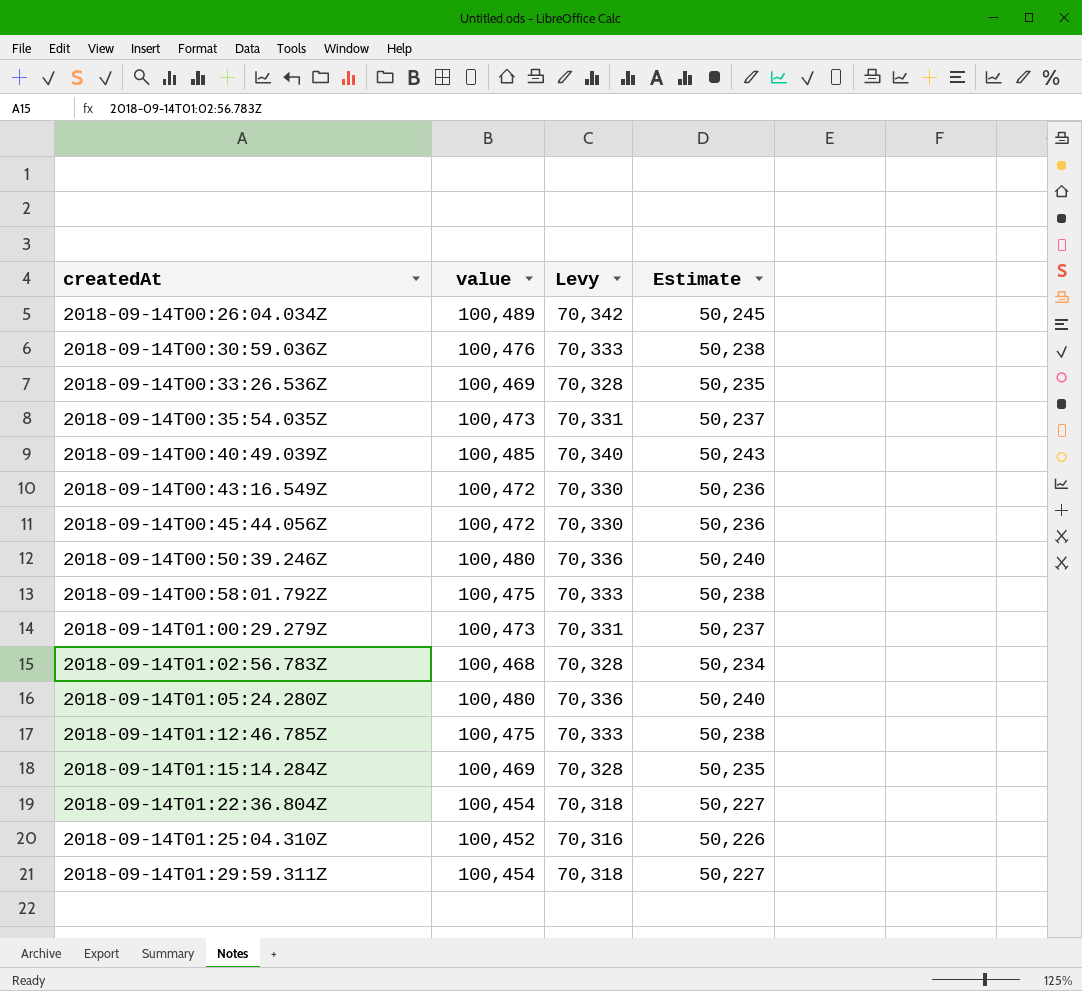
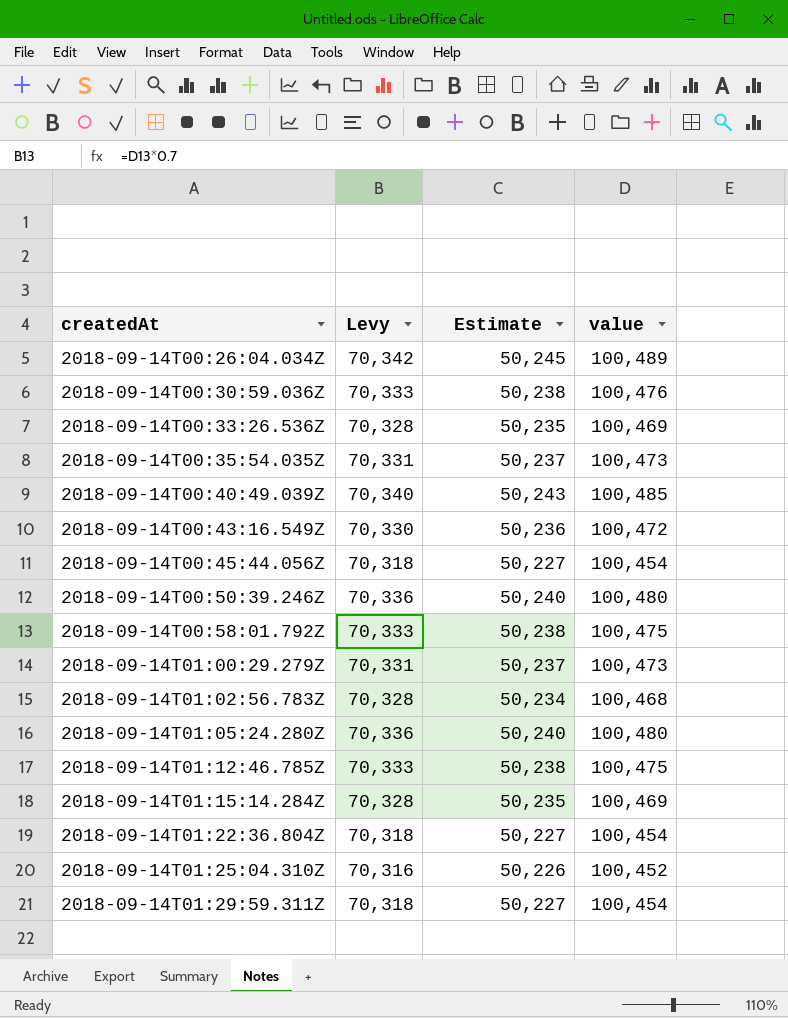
column value | position: 2 -> 4
2018-09-14T00:45:44.056Z | Levy: 70,330 -> 70,318
2018-09-14T00:45:44.056Z | Estimate: 50,236 -> 50,227
2018-09-14T00:45:44.056Z | value: 100,472 -> 100,454

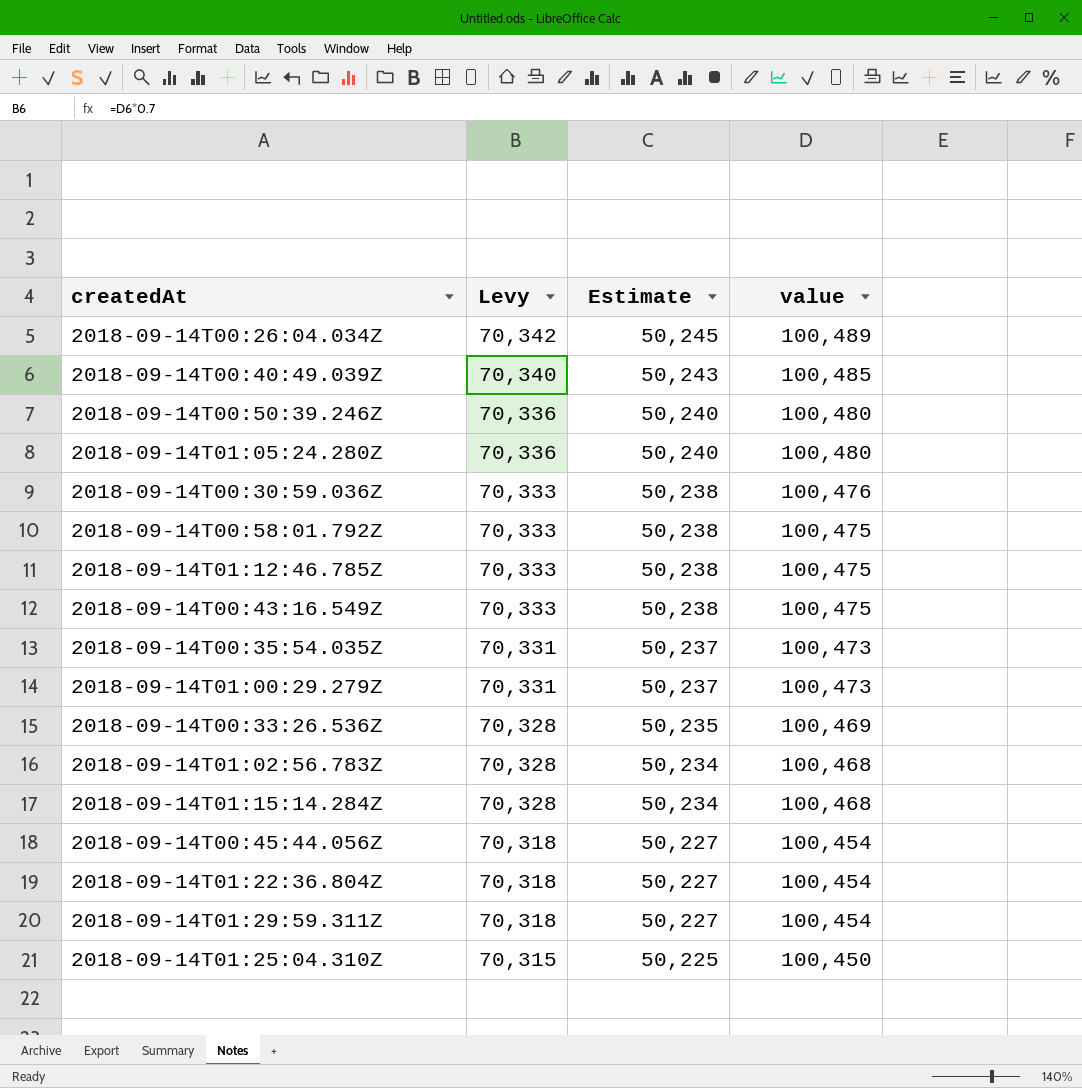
row order: createdAt ascending -> Levy descending
2018-09-14T00:43:16.549Z | Levy: 70,330 -> 70,333
2018-09-14T00:43:16.549Z | Estimate: 50,236 -> 50,238
2018-09-14T00:43:16.549Z | value: 100,472 -> 100,475
2018-09-14T01:15:14.284Z | Estimate: 50,235 -> 50,234
2018-09-14T01:15:14.284Z | value: 100,469 -> 100,468
2018-09-14T01:25:04.310Z | Levy: 70,316 -> 70,315
2018-09-14T01:25:04.310Z | Estimate: 50,226 -> 50,225
2018-09-14T01:25:04.310Z | value: 100,452 -> 100,450

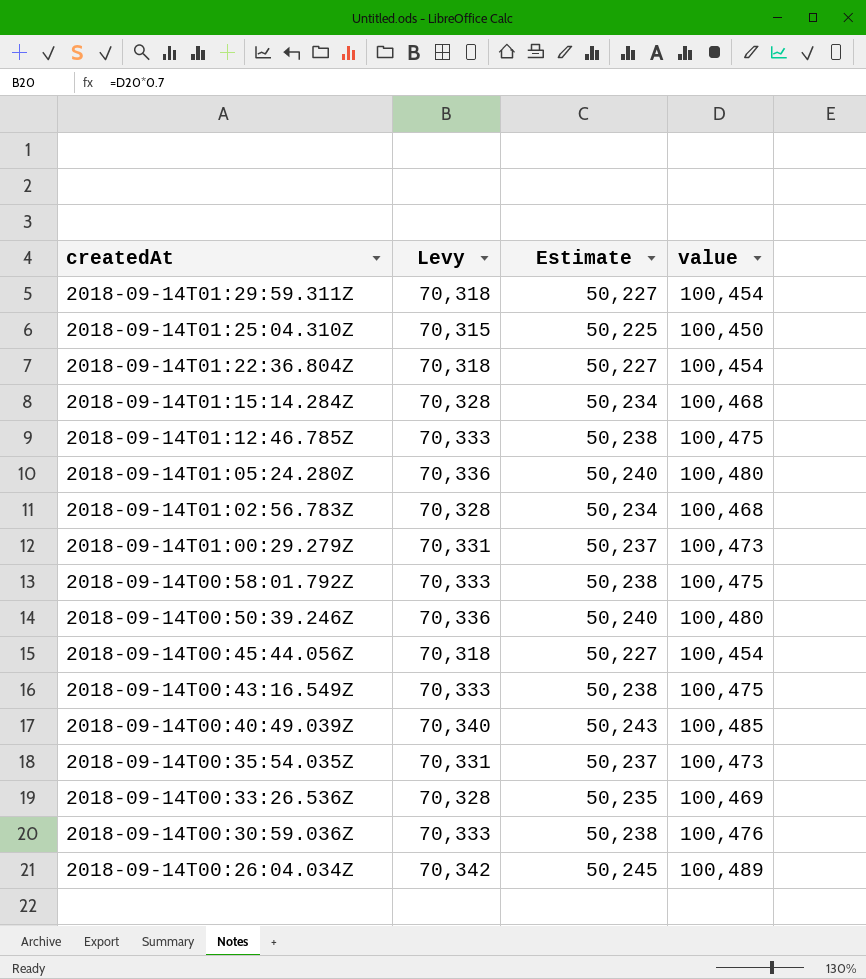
row order: Levy descending -> createdAt descending

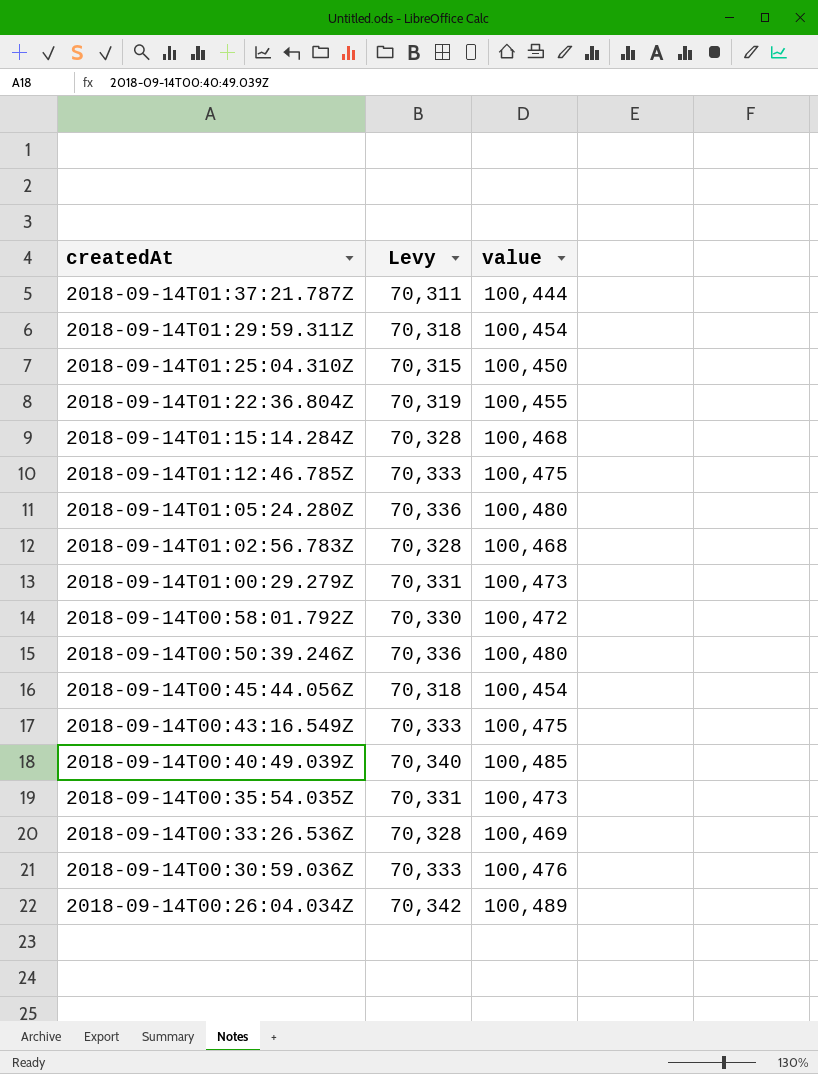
column Estimate | formula: [value] * 0.5 -> none
row 2018-09-14T01:37:21.787Z: none -> 70,311 | 100,444
2018-09-14T01:22:36.804Z | Levy: 70,318 -> 70,319
2018-09-14T01:22:36.804Z | value: 100,454 -> 100,455
2018-09-14T00:58:01.792Z | Levy: 70,333 -> 70,330
2018-09-14T00:58:01.792Z | value: 100,475 -> 100,472

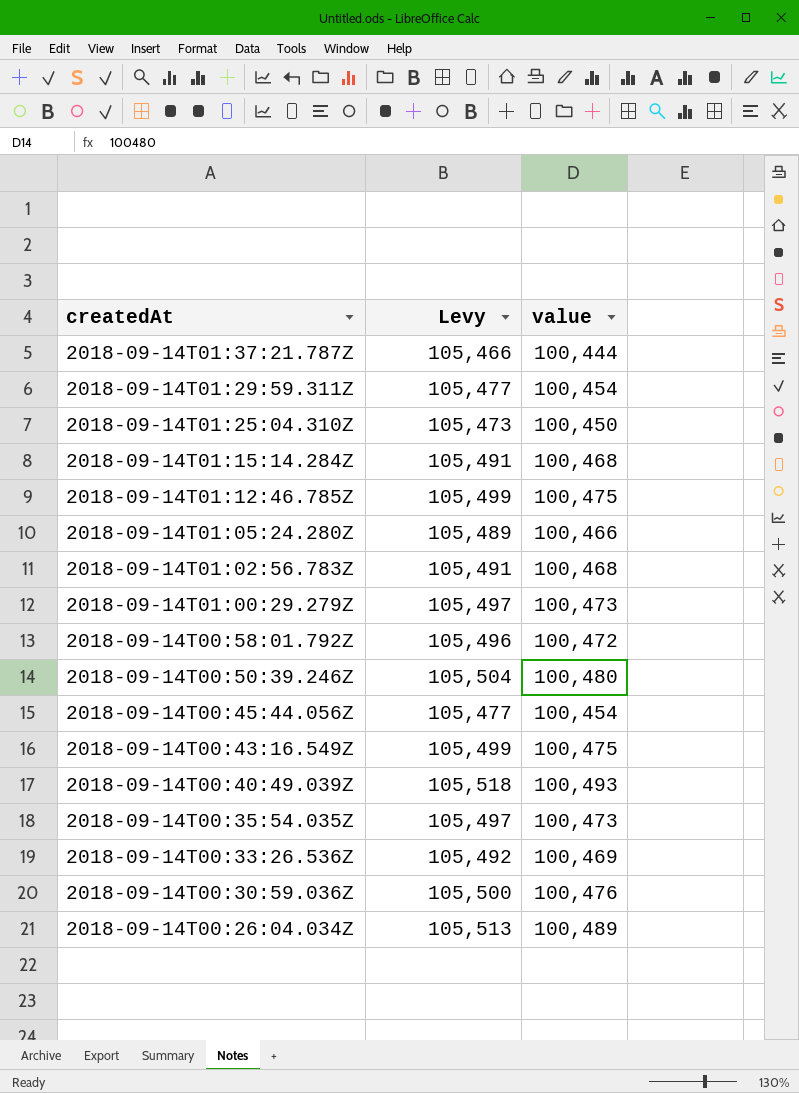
column Levy | formula: [value] * 0.7 -> [value] * 1.05
row 2018-09-14T01:22:36.804Z: 70,319 | 100,455 -> none
2018-09-14T01:05:24.280Z | value: 100,480 -> 100,466
2018-09-14T00:40:49.039Z | value: 100,485 -> 100,493

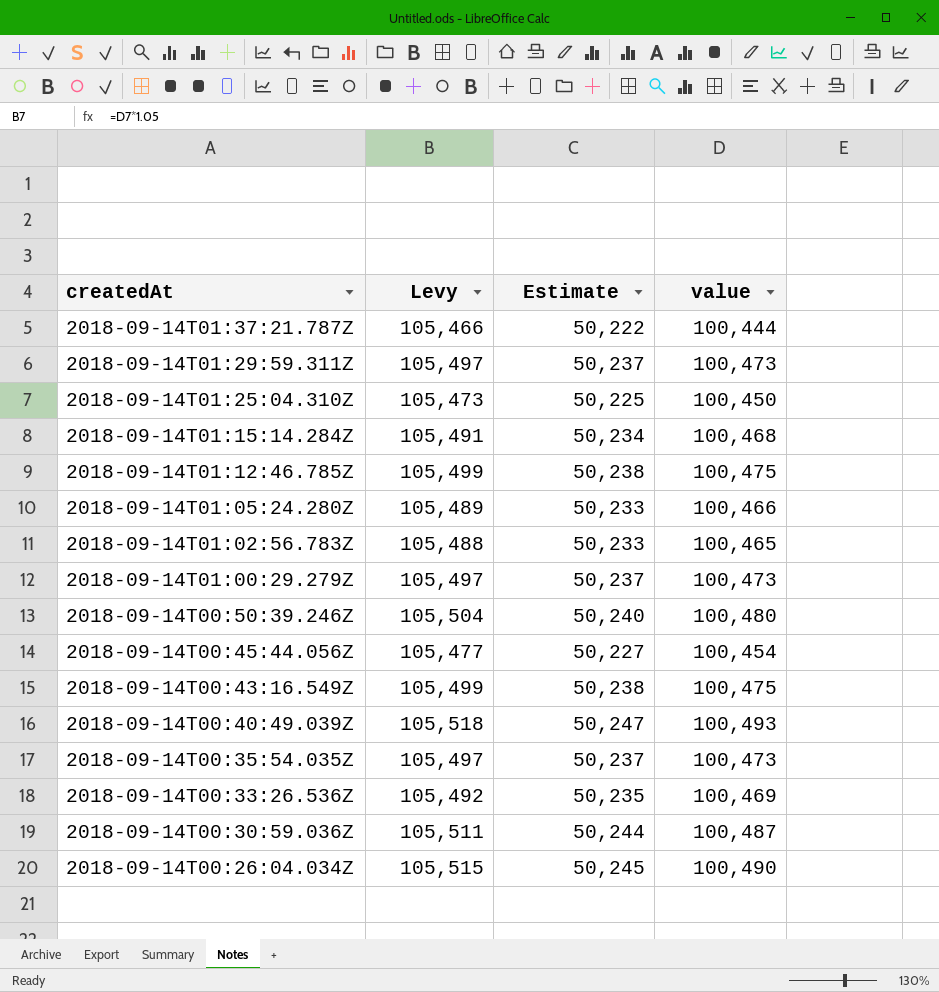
column Estimate | formula: none -> [value] * 0.5
row 2018-09-14T00:58:01.792Z: 105,496 | 100,472 -> none
2018-09-14T01:29:59.311Z | Levy: 105,477 -> 105,497
2018-09-14T01:29:59.311Z | value: 100,454 -> 100,473
2018-09-14T01:02:56.783Z | Levy: 105,491 -> 105,488
2018-09-14T01:02:56.783Z | value: 100,468 -> 100,465
2018-09-14T00:30:59.036Z | Levy: 105,500 -> 105,511
2018-09-14T00:30:59.036Z | value: 100,476 -> 100,487
2018-09-14T00:26:04.034Z | Levy: 105,513 -> 105,515
2018-09-14T00:26:04.034Z | value: 100,489 -> 100,490

